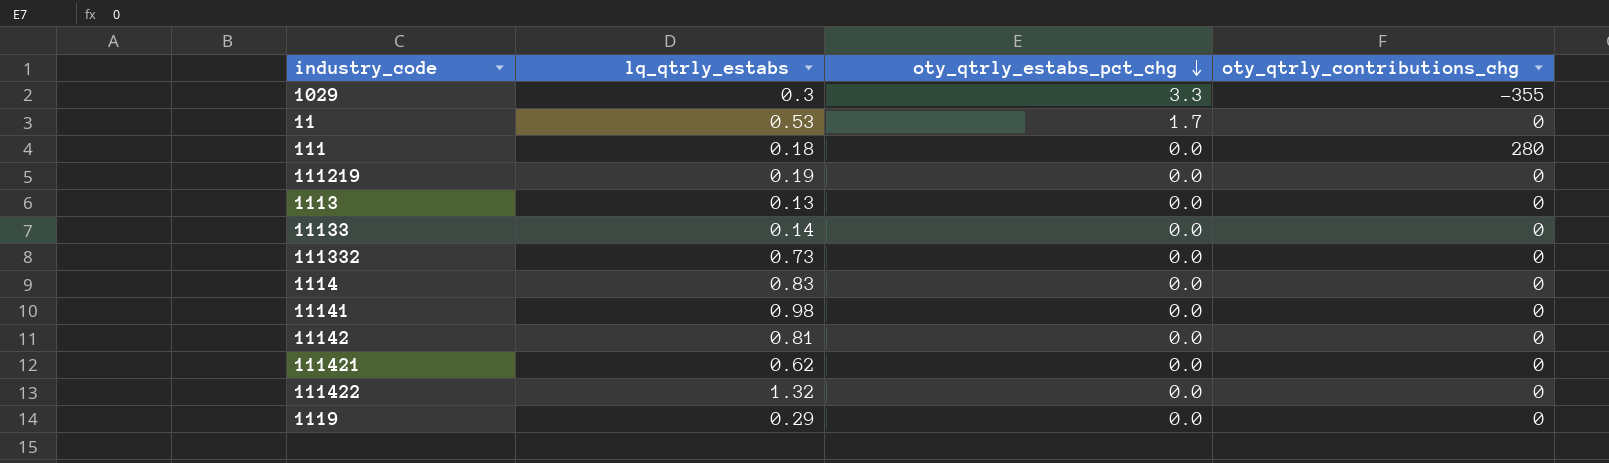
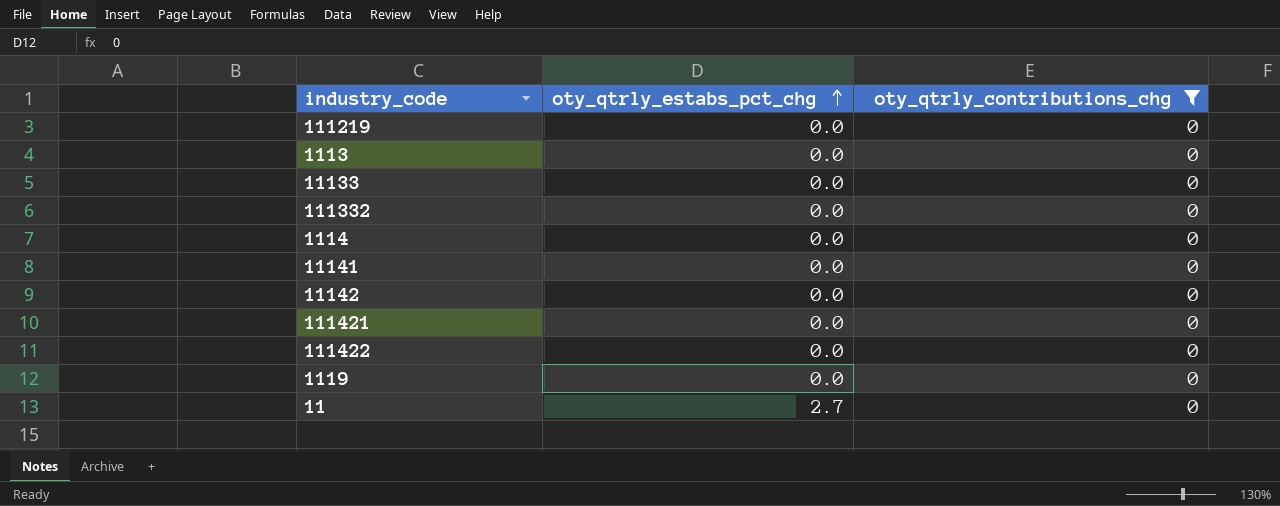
filter: none -> oty_qtrly_contributions_chg = 0
row order: oty_qtrly_estabs_pct_chg descending -> oty_qtrly_estabs_pct_chg ascending
column lq_qtrly_estabs | position: 2 -> none
11 | oty_qtrly_estabs_pct_chg: 1.7 -> 2.7

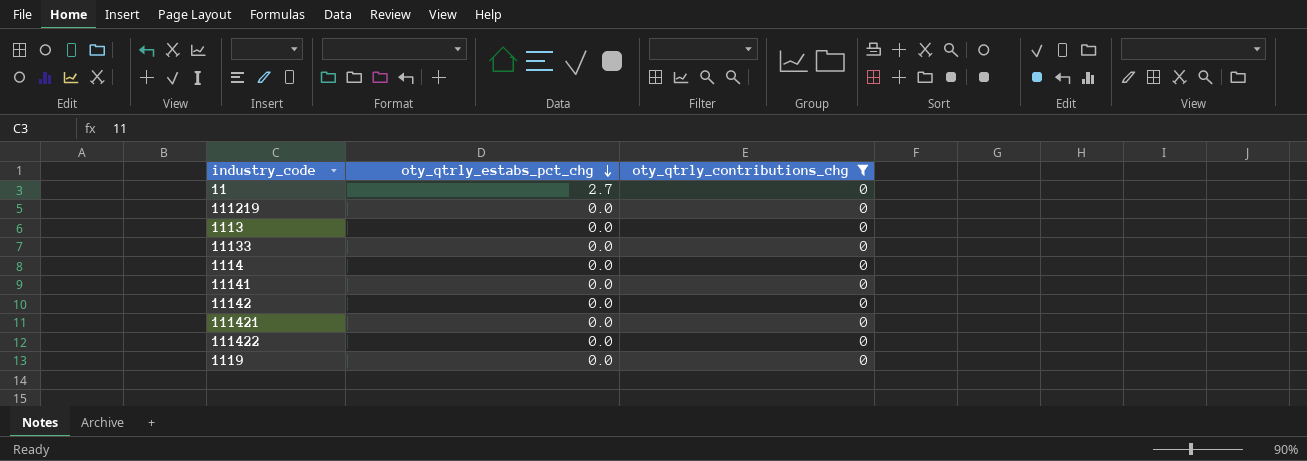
row order: oty_qtrly_estabs_pct_chg ascending -> oty_qtrly_estabs_pct_chg descending
row 111332: 0.0 | 0 -> none

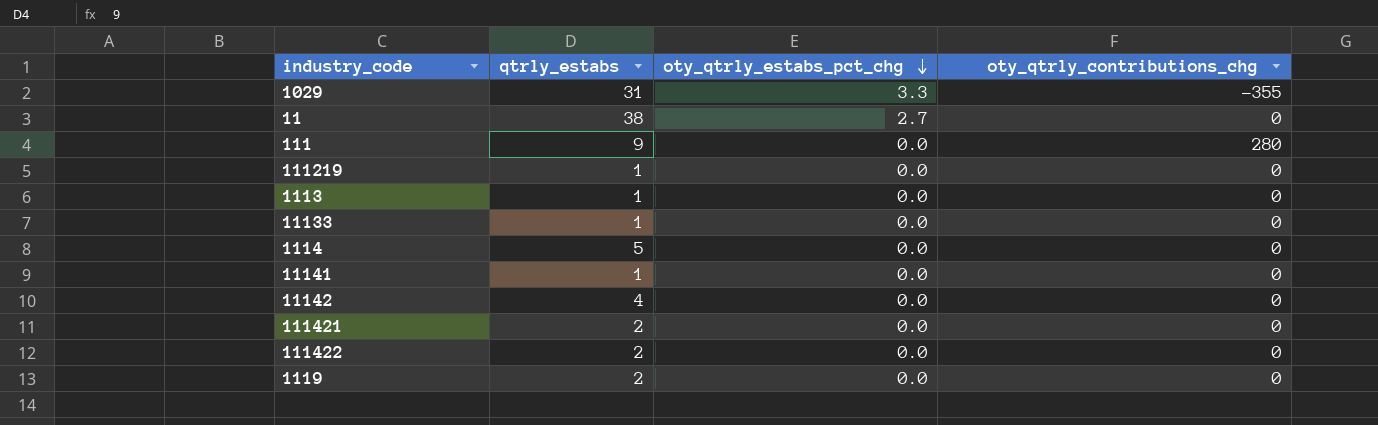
filter: oty_qtrly_contributions_chg = 0 -> none
column qtrly_estabs | position: none -> 2

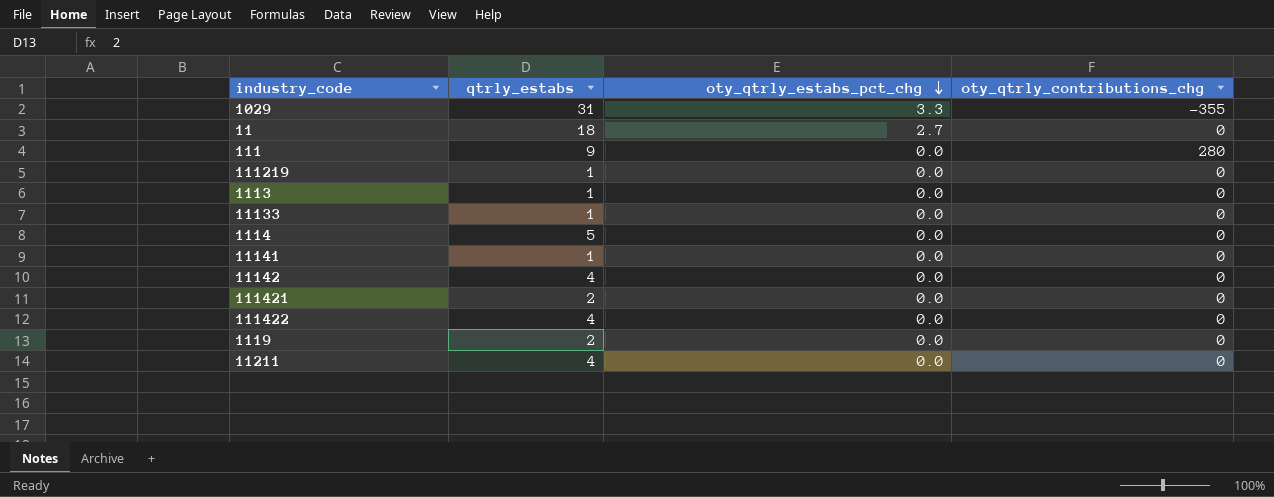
11 | qtrly_estabs: 38 -> 18
111422 | qtrly_estabs: 2 -> 4
row 11211: none -> 4 | 0.0 | 0

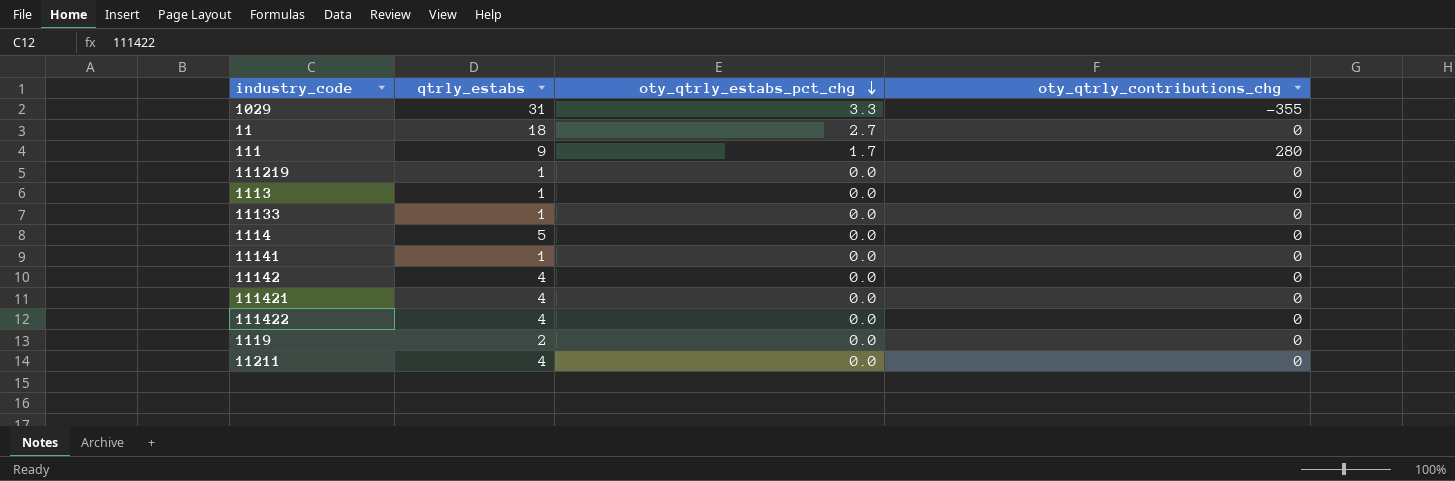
111 | oty_qtrly_estabs_pct_chg: 0.0 -> 1.7
111421 | qtrly_estabs: 2 -> 4

